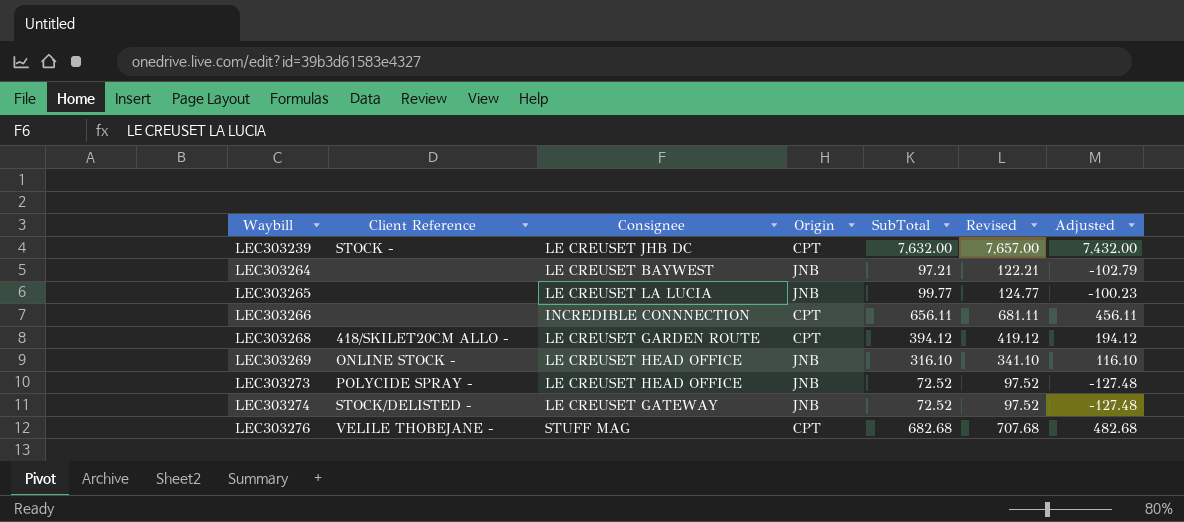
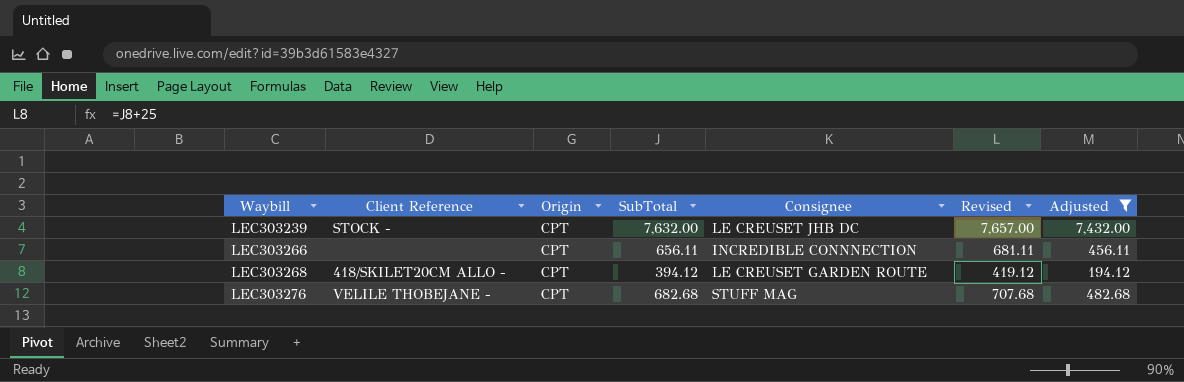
filter: none -> Adjusted >= 194.12
column Consignee | position: 3 -> 5

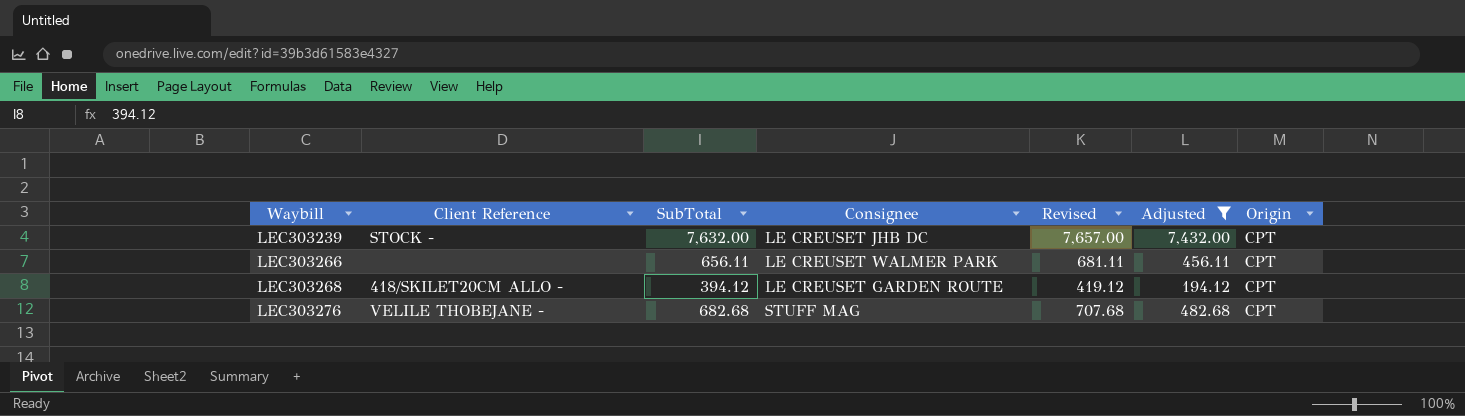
column Origin | position: 3 -> 7
LEC303266 | Consignee: INCREDIBLE CONNNECTION -> LE CREUSET WALMER PARK

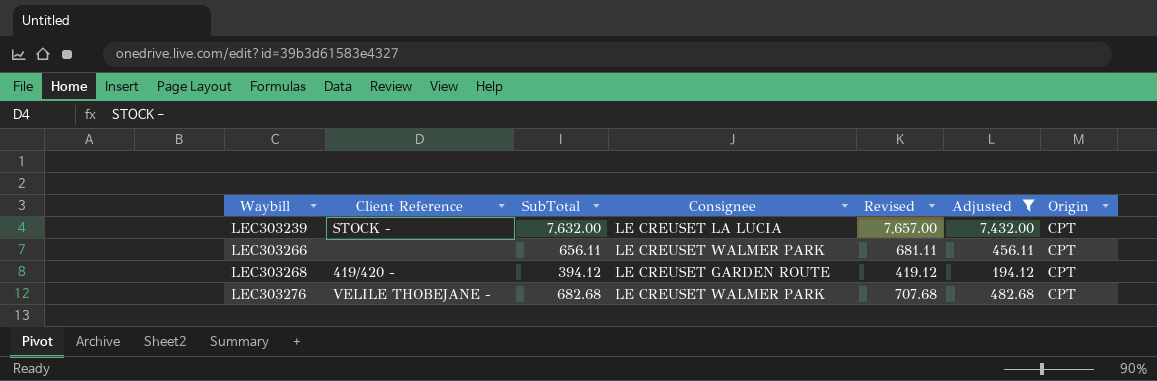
LEC303239 | Consignee: LE CREUSET JHB DC -> LE CREUSET LA LUCIA
LEC303268 | Client Reference: 418/SKILET20CM ALLO - -> 419/420 -
LEC303276 | Consignee: STUFF MAG -> LE CREUSET WALMER PARK

